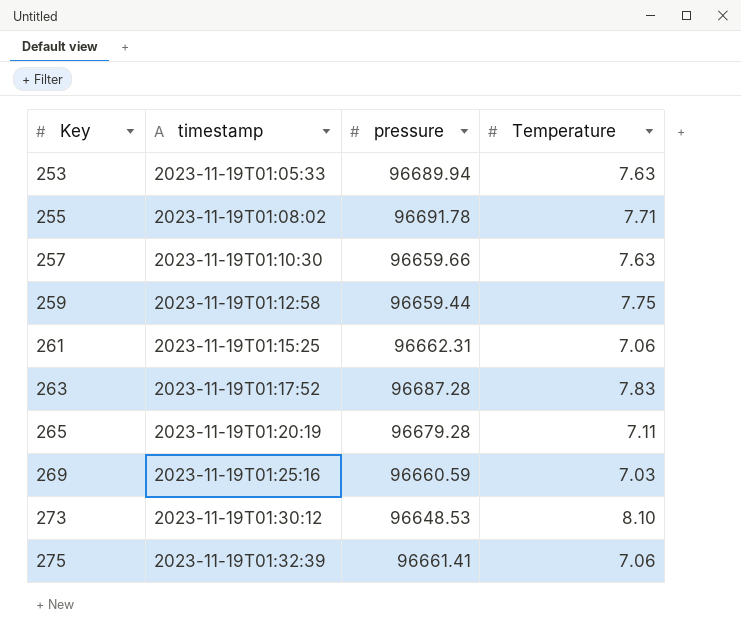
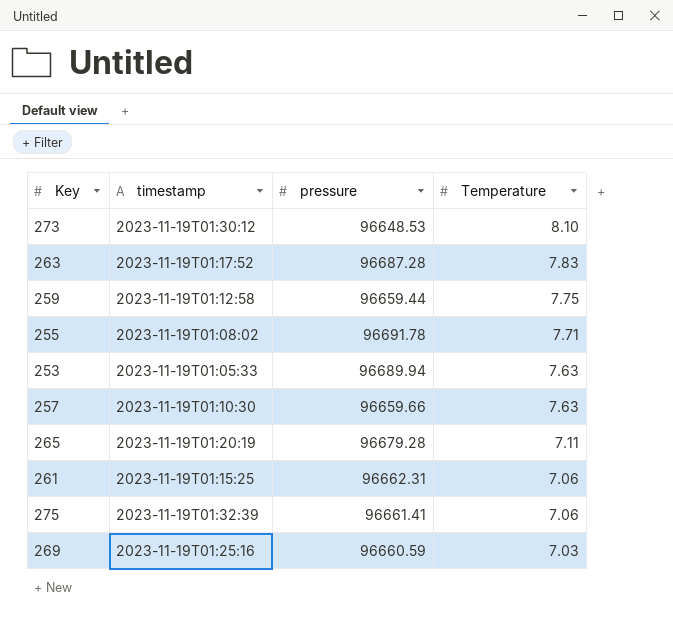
row order: Key ascending -> Temperature descending

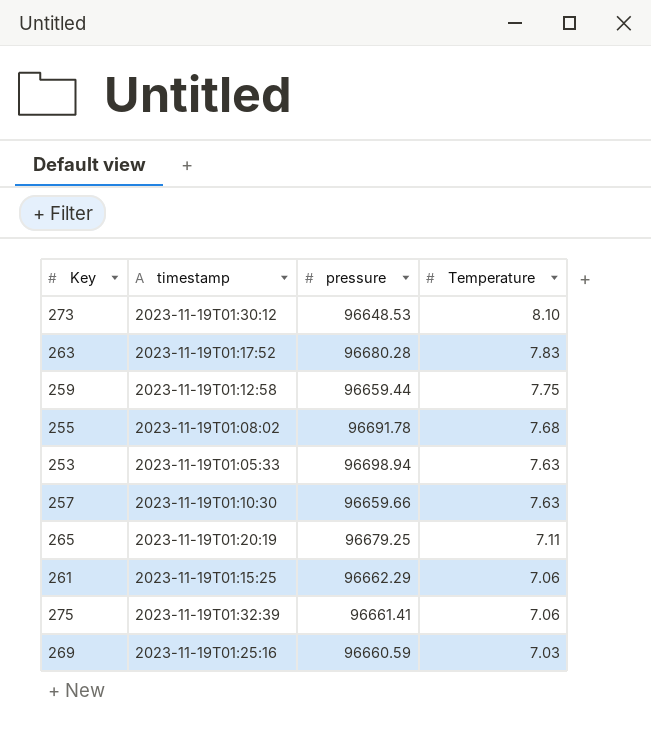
263 | pressure: 96687.28 -> 96680.28
255 | Temperature: 7.71 -> 7.68
253 | pressure: 96689.94 -> 96698.94
265 | pressure: 96679.28 -> 96679.25
261 | pressure: 96662.31 -> 96662.29

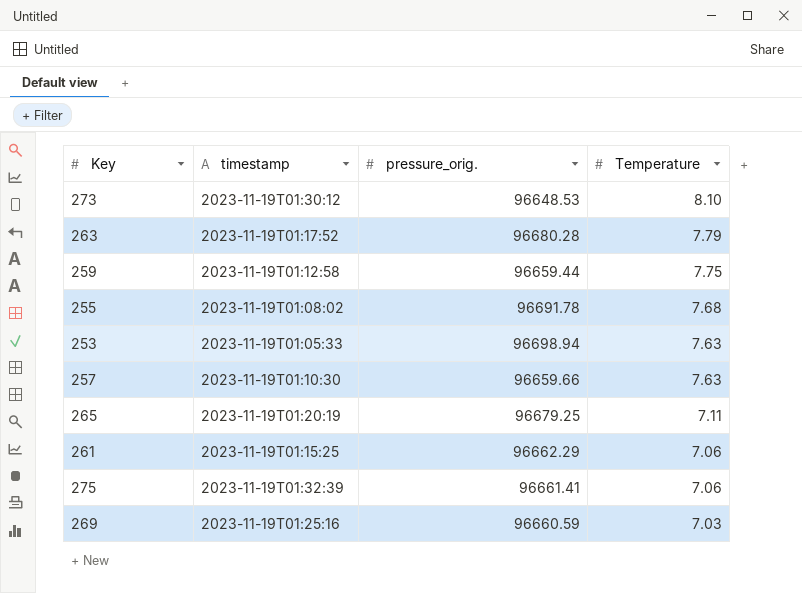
column name: pressure -> pressure_orig.
263 | Temperature: 7.83 -> 7.79

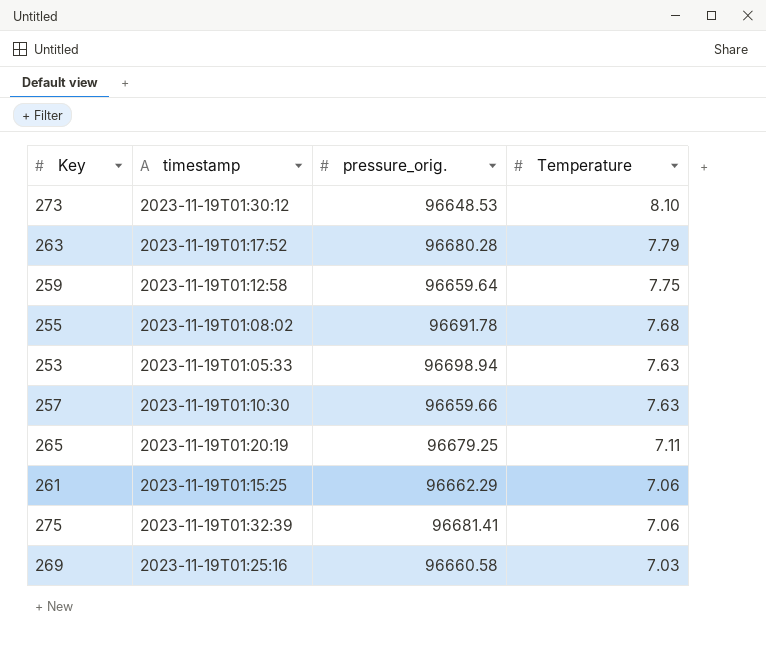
259 | pressure_orig.: 96659.44 -> 96659.64
275 | pressure_orig.: 96661.41 -> 96681.41
269 | pressure_orig.: 96660.59 -> 96660.58

